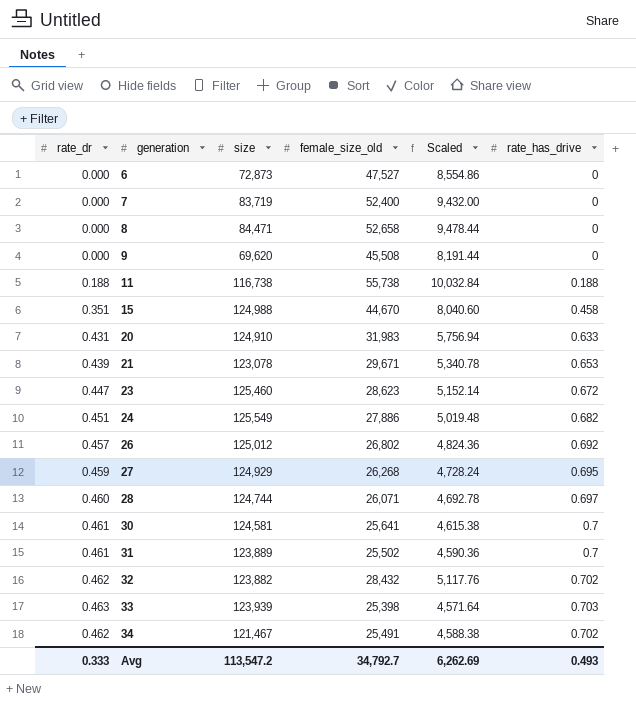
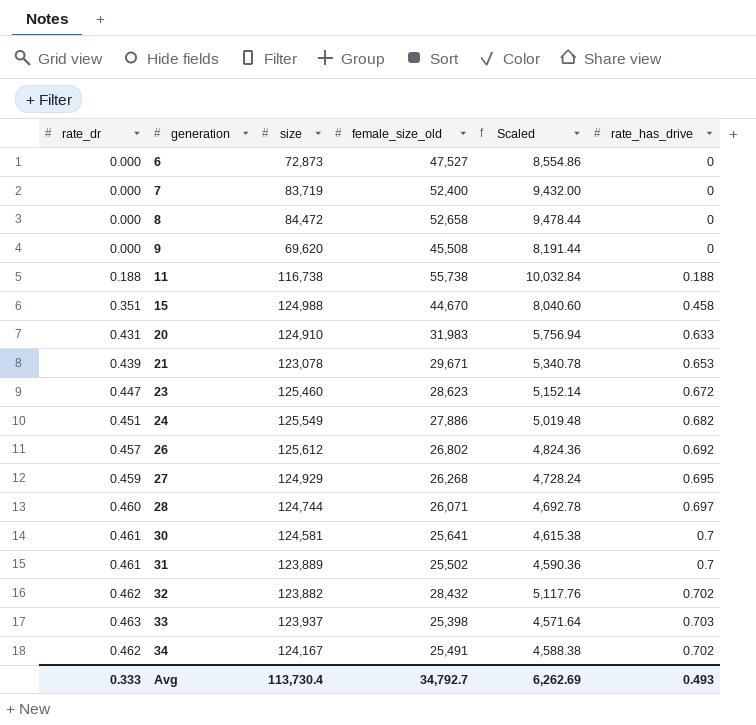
8 | size: 84,471 -> 84,472
26 | size: 125,012 -> 125,612
33 | size: 123,939 -> 123,937
34 | size: 121,467 -> 124,167
Avg | size: 113,547.2 -> 113,730.4

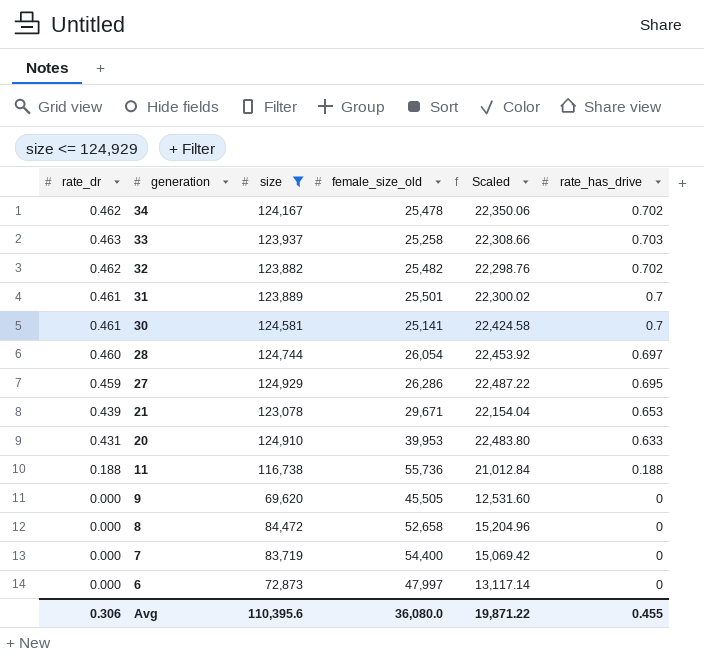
filter: none -> size <= 124,929
row order: generation ascending -> generation descending
column Scaled | formula: [female_size_old] * 0.18 -> [size] * 0.18
34 | female_size_old: 25,491 -> 25,478
33 | female_size_old: 25,398 -> 25,258
32 | female_size_old: 28,432 -> 25,482
31 | female_size_old: 25,502 -> 25,501
30 | female_size_old: 25,641 -> 25,141
28 | female_size_old: 26,071 -> 26,054
27 | female_size_old: 26,268 -> 26,286
20 | female_size_old: 31,983 -> 39,953
11 | female_size_old: 55,738 -> 55,736
9 | female_size_old: 45,508 -> 45,505
7 | female_size_old: 52,400 -> 54,400
6 | female_size_old: 47,527 -> 47,997
Avg | rate_dr: 0.333 -> 0.306
Avg | size: 113,730.4 -> 110,395.6
Avg | female_size_old: 34,792.7 -> 36,080.0
Avg | Scaled: 6,262.69 -> 19,871.22
Avg | rate_has_drive: 0.493 -> 0.455

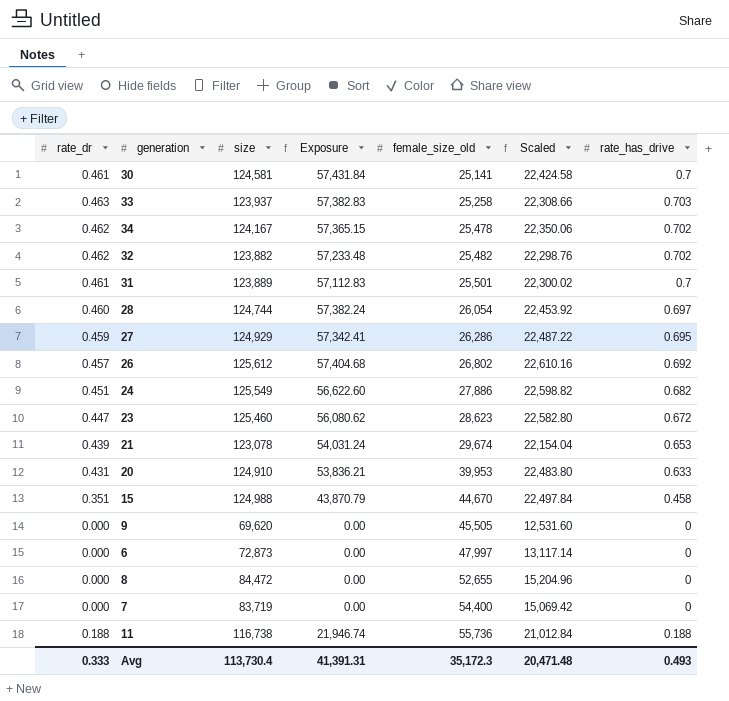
filter: size <= 124,929 -> none
row order: generation descending -> female_size_old ascending
column Exposure | formula: none -> [rate_dr] * [size]
21 | female_size_old: 29,671 -> 29,674
8 | female_size_old: 52,658 -> 52,655
Avg | rate_dr: 0.306 -> 0.333
Avg | size: 110,395.6 -> 113,730.4
Avg | female_size_old: 36,080.0 -> 35,172.3
Avg | Scaled: 19,871.22 -> 20,471.48
Avg | rate_has_drive: 0.455 -> 0.493

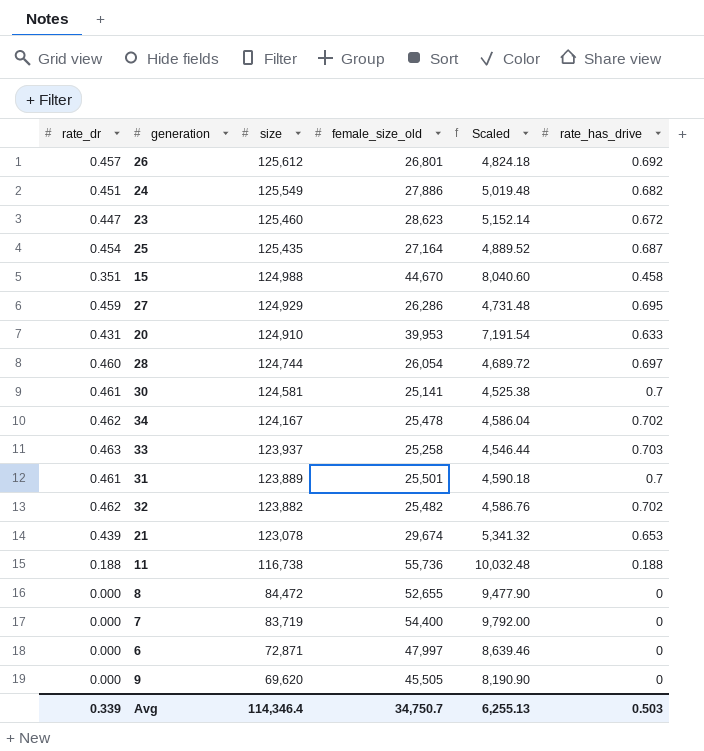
row order: female_size_old ascending -> size descending
column Exposure | formula: [rate_dr] * [size] -> none
column Scaled | formula: [size] * 0.18 -> [female_size_old] * 0.18
26 | female_size_old: 26,802 -> 26,801
row 25: none -> 0.454 | 125,435 | 27,164 | 4,889.52 | 0.687
6 | size: 72,873 -> 72,871
Avg | rate_dr: 0.333 -> 0.339
Avg | size: 113,730.4 -> 114,346.4
Avg | female_size_old: 35,172.3 -> 34,750.7
Avg | Scaled: 20,471.48 -> 6,255.13
Avg | rate_has_drive: 0.493 -> 0.503

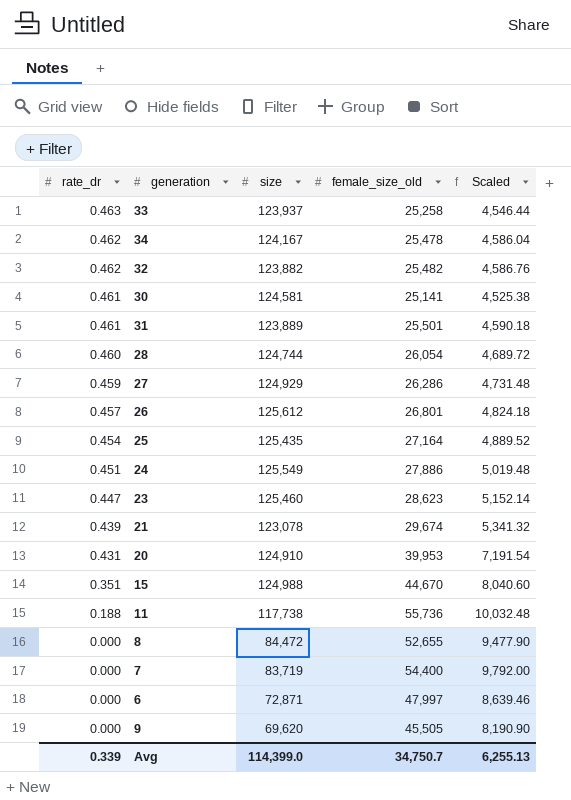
row order: size descending -> rate_dr descending
column rate_has_drive | position: 6 -> none
11 | size: 116,738 -> 117,738
Avg | size: 114,346.4 -> 114,399.0

